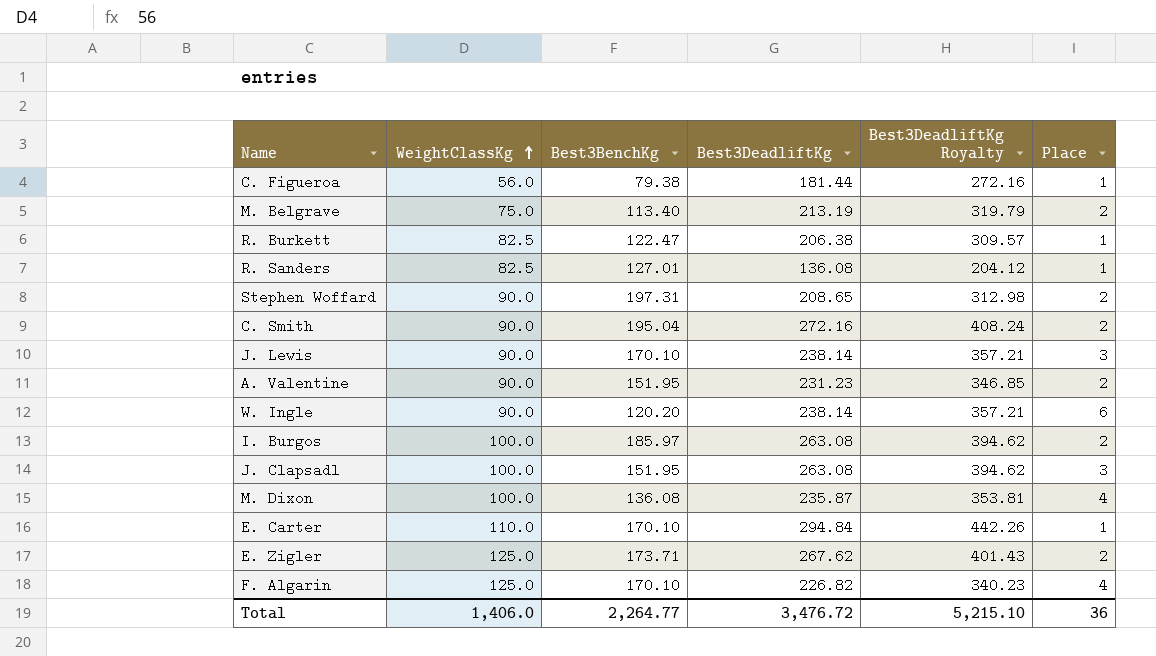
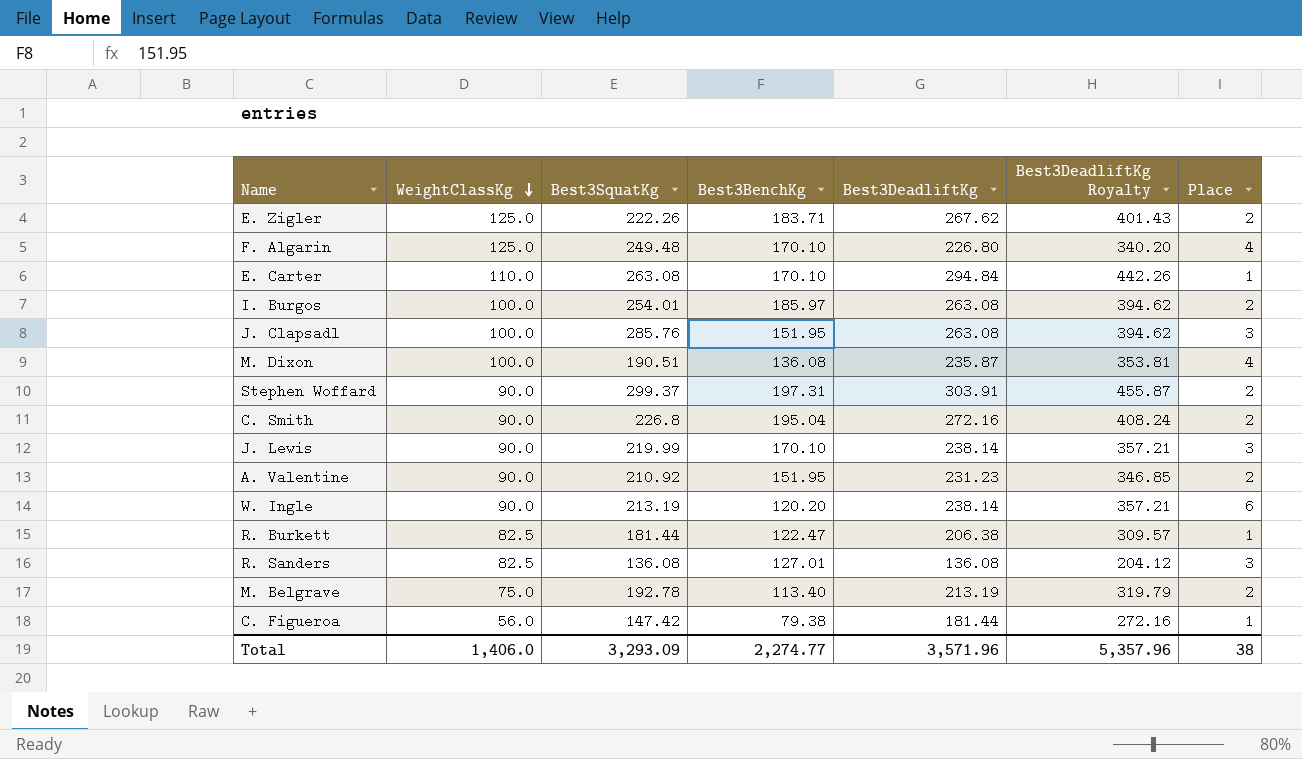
row order: WeightClassKg ascending -> WeightClassKg descending
column Best3SquatKg | position: none -> 3
E. Zigler | Best3BenchKg: 173.71 -> 183.71
F. Algarin | Best3DeadliftKg: 226.82 -> 226.80
F. Algarin | Best3DeadliftKg Royalty: 340.23 -> 340.20
Stephen Woffard | Best3DeadliftKg: 208.65 -> 303.91
Stephen Woffard | Best3DeadliftKg Royalty: 312.98 -> 455.87
R. Sanders | Place: 1 -> 3
Total | Best3BenchKg: 2,264.77 -> 2,274.77
Total | Best3DeadliftKg: 3,476.72 -> 3,571.96
Total | Best3DeadliftKg Royalty: 5,215.10 -> 5,357.96
Total | Place: 36 -> 38

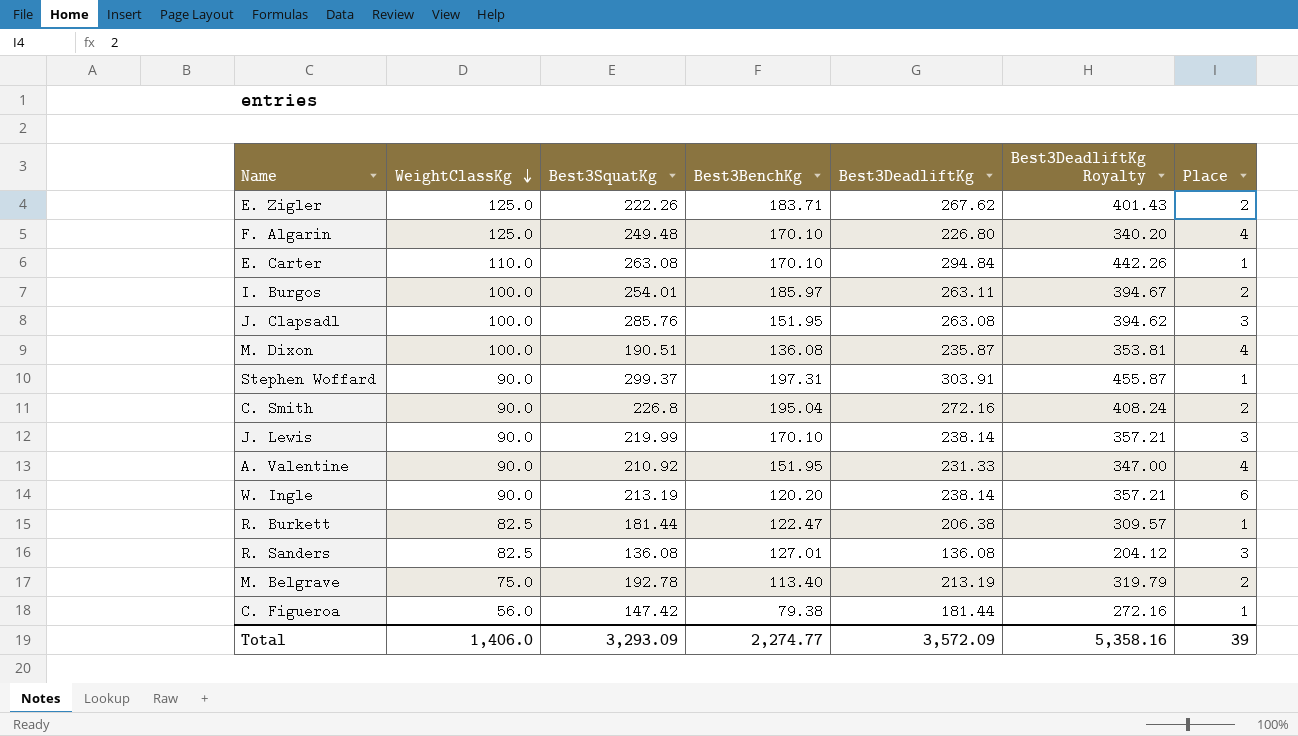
I. Burgos | Best3DeadliftKg: 263.08 -> 263.11
I. Burgos | Best3DeadliftKg Royalty: 394.62 -> 394.67
Stephen Woffard | Place: 2 -> 1
A. Valentine | Best3DeadliftKg: 231.23 -> 231.33
A. Valentine | Best3DeadliftKg Royalty: 346.85 -> 347.00
A. Valentine | Place: 2 -> 4
Total | Best3DeadliftKg: 3,571.96 -> 3,572.09
Total | Best3DeadliftKg Royalty: 5,357.96 -> 5,358.16
Total | Place: 38 -> 39

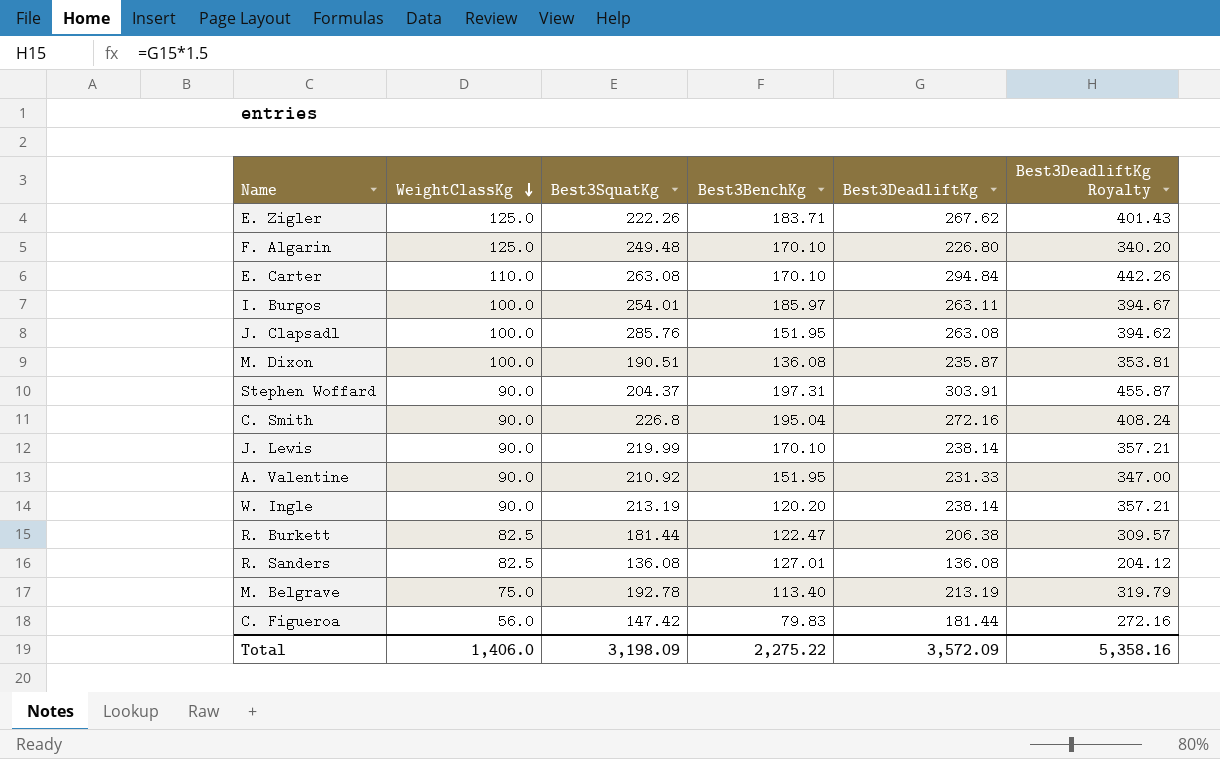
column Place | position: 7 -> none
Stephen Woffard | Best3SquatKg: 299.37 -> 204.37
C. Figueroa | Best3BenchKg: 79.38 -> 79.83
Total | Best3SquatKg: 3,293.09 -> 3,198.09
Total | Best3BenchKg: 2,274.77 -> 2,275.22

